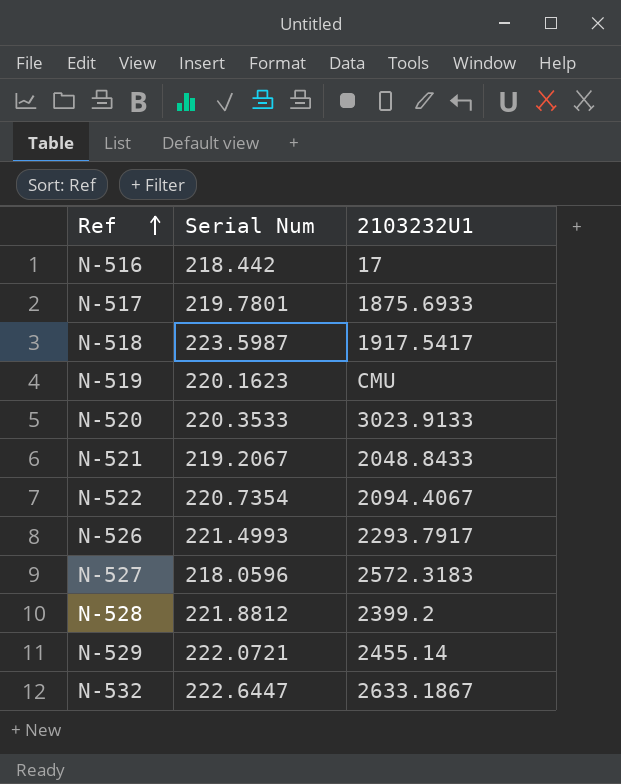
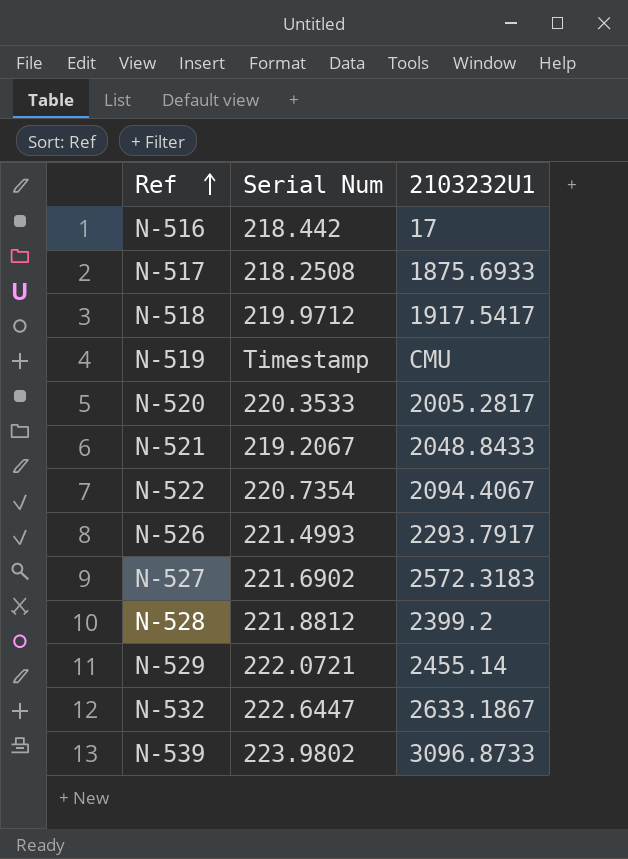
N-517 | Serial Num: 219.7801 -> 218.2508
N-518 | Serial Num: 223.5987 -> 219.9712
N-519 | Serial Num: 220.1623 -> Timestamp
N-520 | 2103232U1: 3023.9133 -> 2005.2817
N-527 | Serial Num: 218.0596 -> 221.6902
row N-539: none -> 223.9802 | 3096.8733

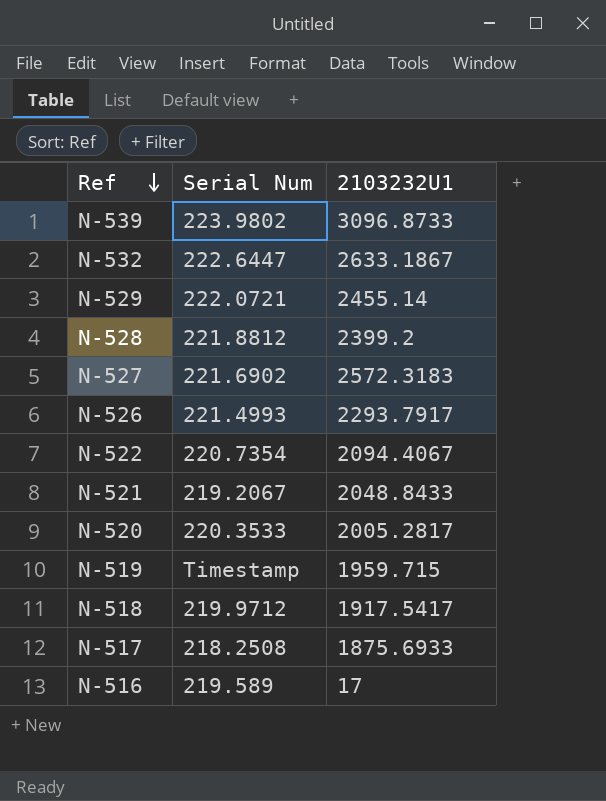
row order: Ref ascending -> Ref descending
N-519 | 2103232U1: CMU -> 1959.715
N-516 | Serial Num: 218.442 -> 219.589

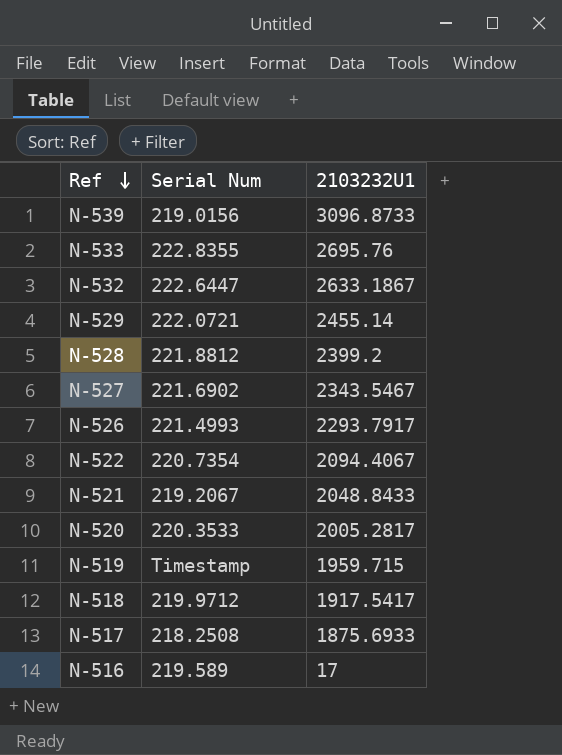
N-539 | Serial Num: 223.9802 -> 219.0156
row N-533: none -> 222.8355 | 2695.76
N-527 | 2103232U1: 2572.3183 -> 2343.5467

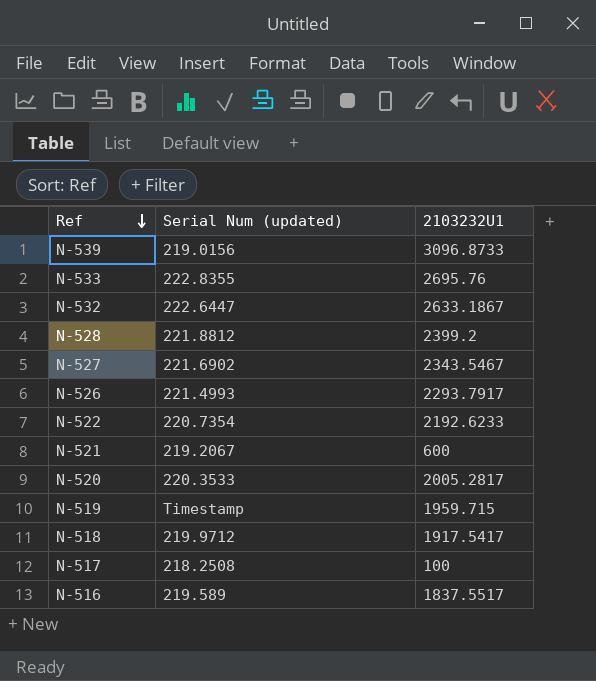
column name: Serial Num -> Serial Num (updated)
row N-529: 222.0721 | 2455.14 -> none
N-522 | 2103232U1: 2094.4067 -> 2192.6233
N-521 | 2103232U1: 2048.8433 -> 600
N-517 | 2103232U1: 1875.6933 -> 100
N-516 | 2103232U1: 17 -> 1837.5517

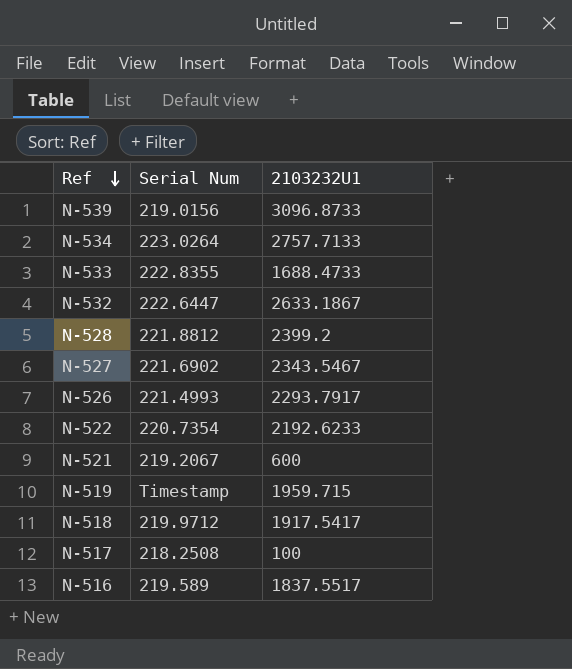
column name: Serial Num (updated) -> Serial Num
row N-520: 220.3533 | 2005.2817 -> none
row N-534: none -> 223.0264 | 2757.7133
N-533 | 2103232U1: 2695.76 -> 1688.4733

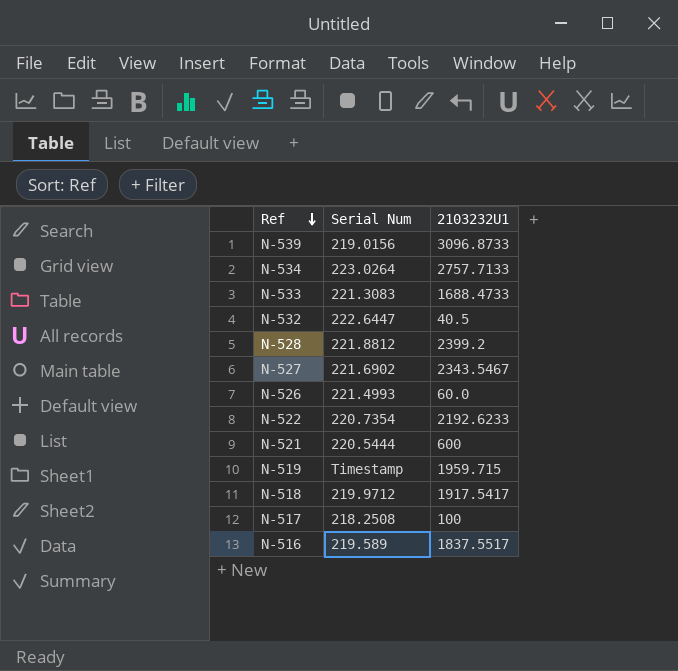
N-533 | Serial Num: 222.8355 -> 221.3083
N-532 | 2103232U1: 2633.1867 -> 40.5
N-526 | 2103232U1: 2293.7917 -> 60.0
N-521 | Serial Num: 219.2067 -> 220.5444

